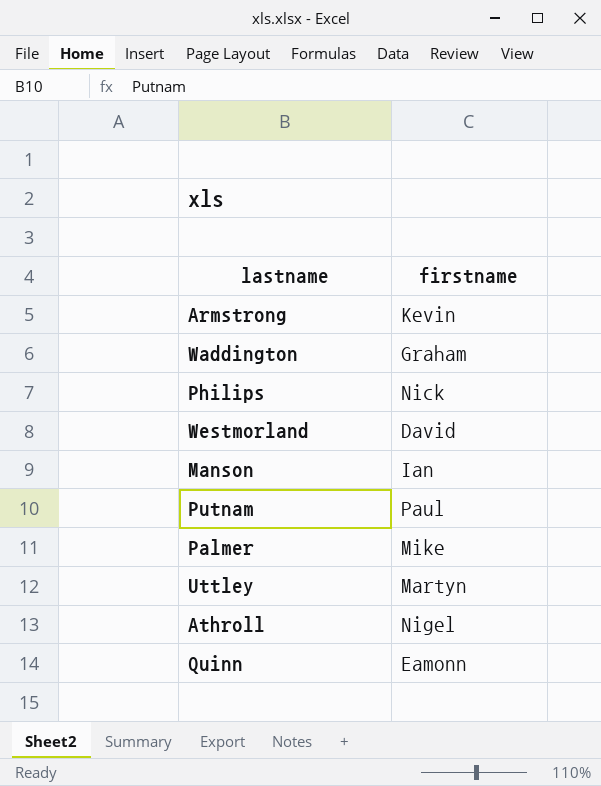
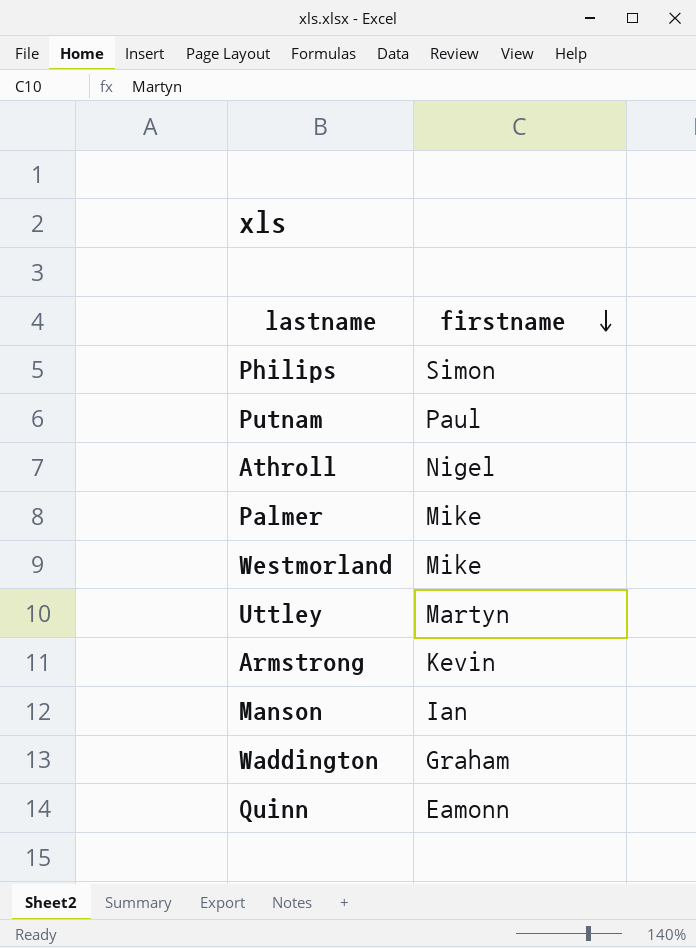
row order: none -> firstname descending
Philips | firstname: Nick -> Simon
Westmorland | firstname: David -> Mike

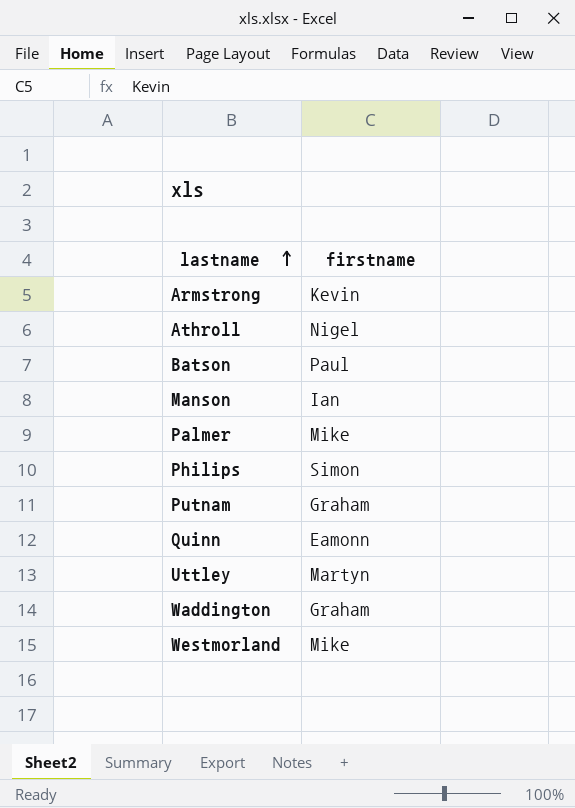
row order: firstname descending -> lastname ascending
row Batson: none -> Paul
Putnam | firstname: Paul -> Graham

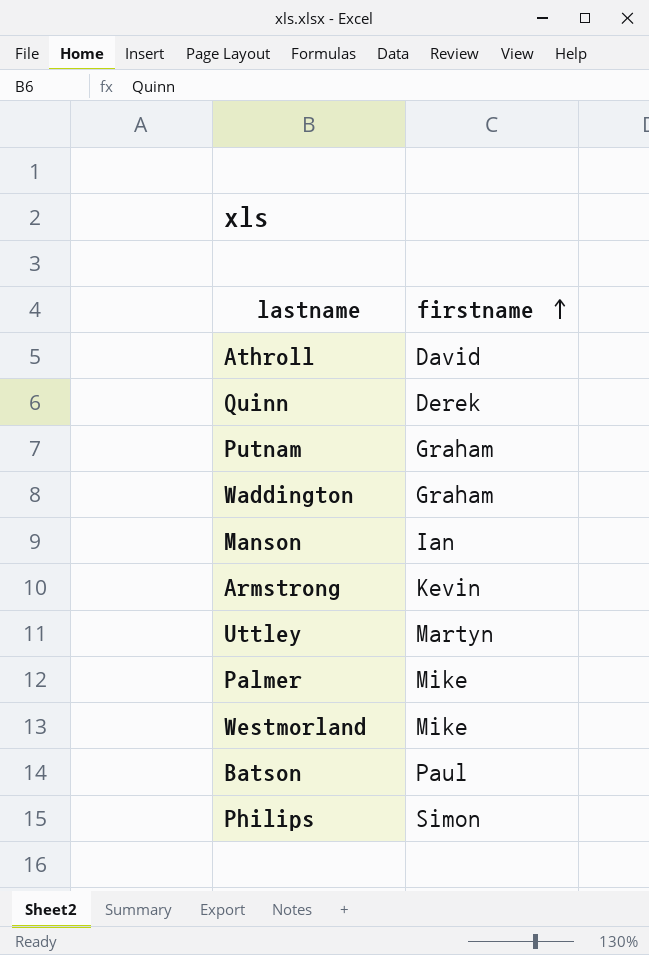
row order: lastname ascending -> firstname ascending
Athroll | firstname: Nigel -> David
Quinn | firstname: Eamonn -> Derek

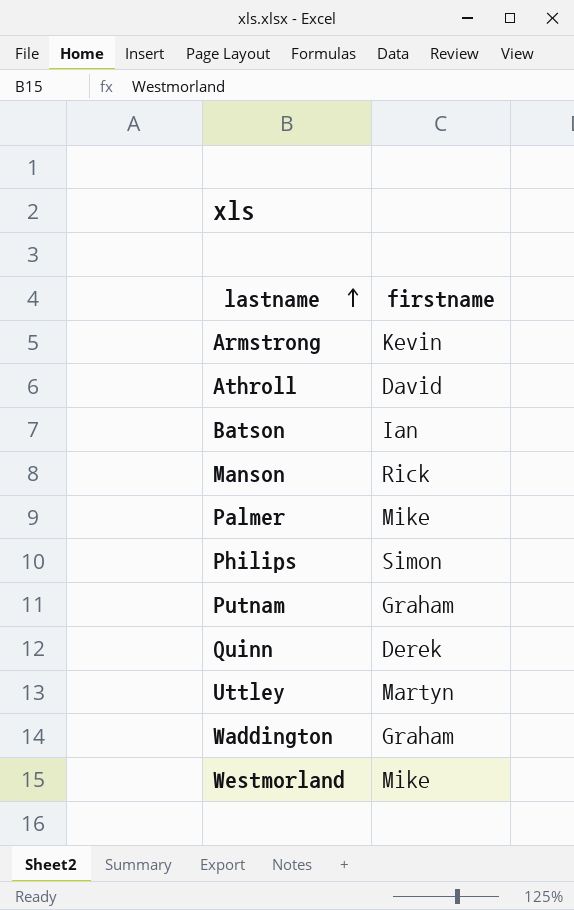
row order: firstname ascending -> lastname ascending
Batson | firstname: Paul -> Ian
Manson | firstname: Ian -> Rick

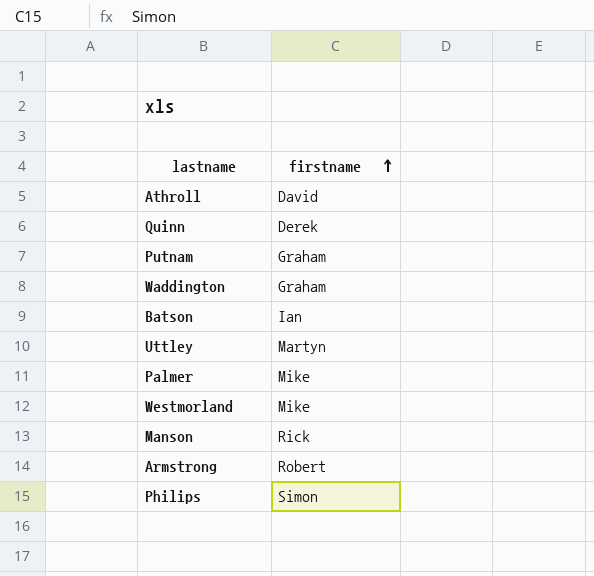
row order: lastname ascending -> firstname ascending
Armstrong | firstname: Kevin -> Robert

